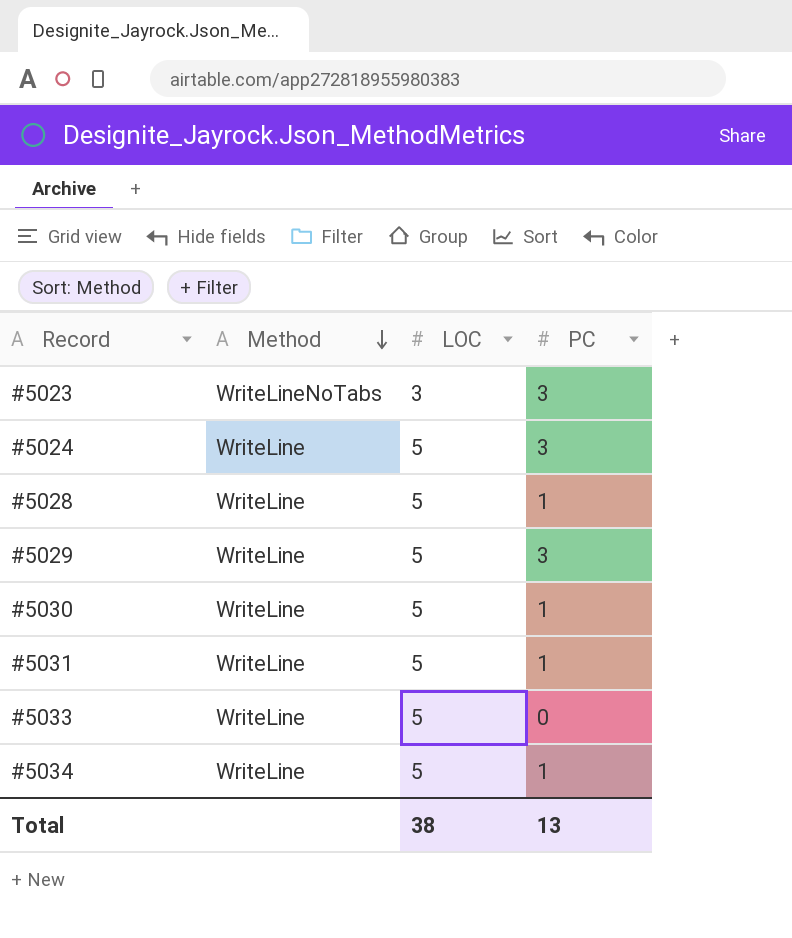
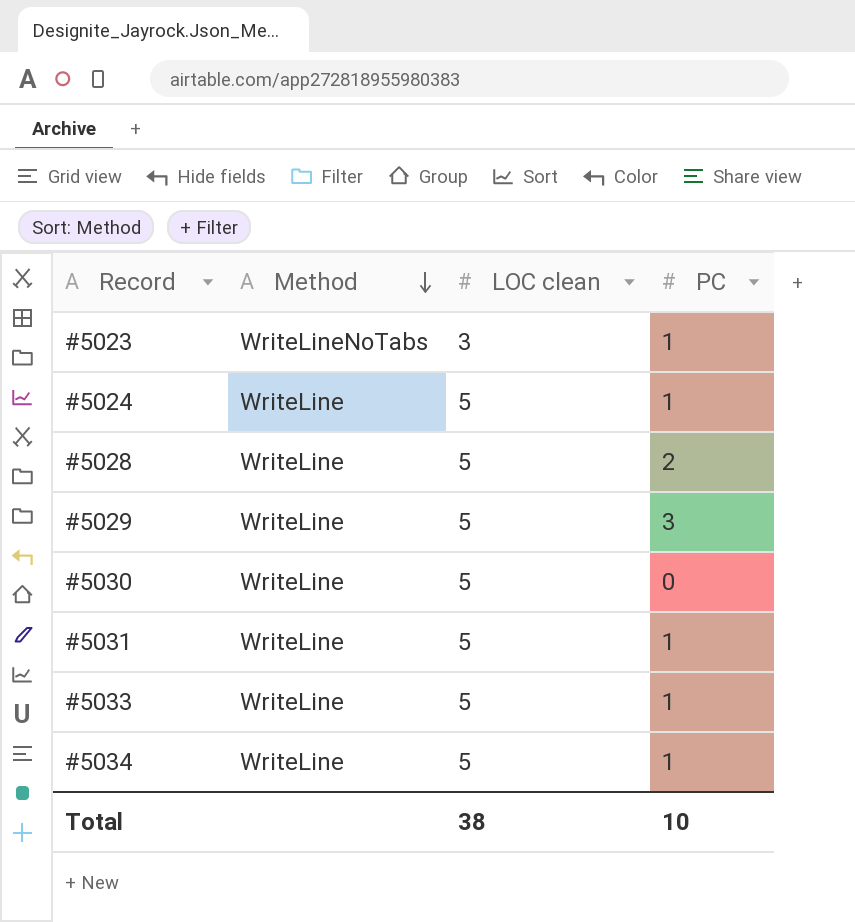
column name: LOC -> LOC clean
#5023 | PC: 3 -> 1
#5024 | PC: 3 -> 1
#5028 | PC: 1 -> 2
#5030 | PC: 1 -> 0
#5033 | PC: 0 -> 1
Total | PC: 13 -> 10

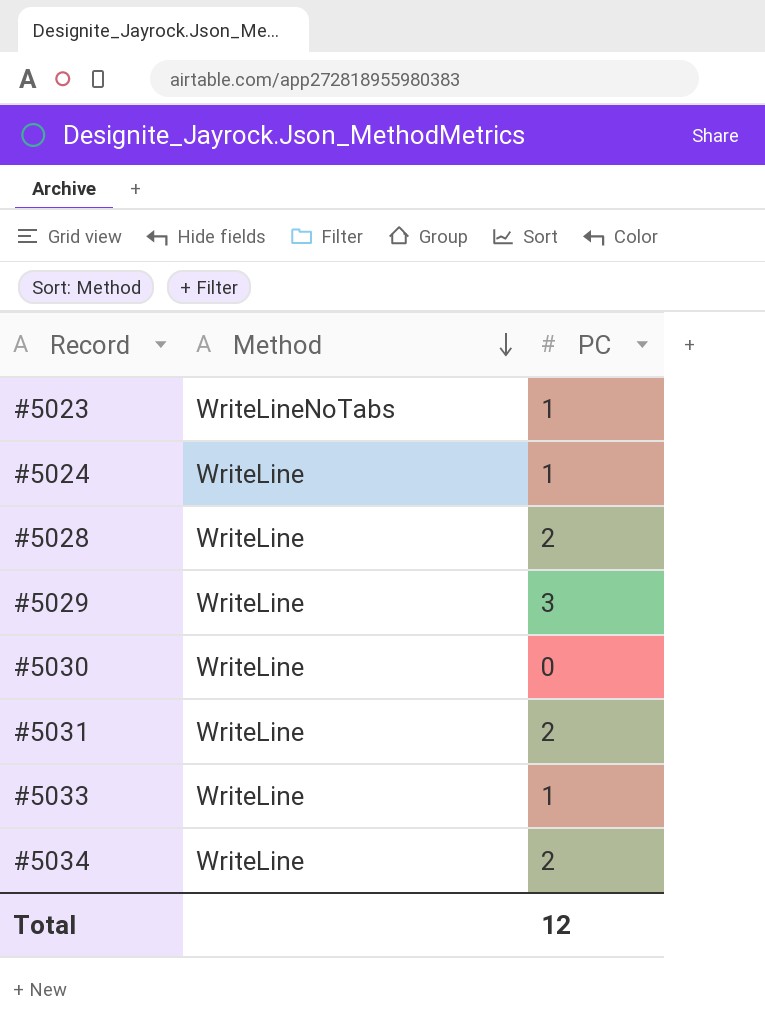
column LOC clean | position: 3 -> none
#5031 | PC: 1 -> 2
#5034 | PC: 1 -> 2
Total | PC: 10 -> 12

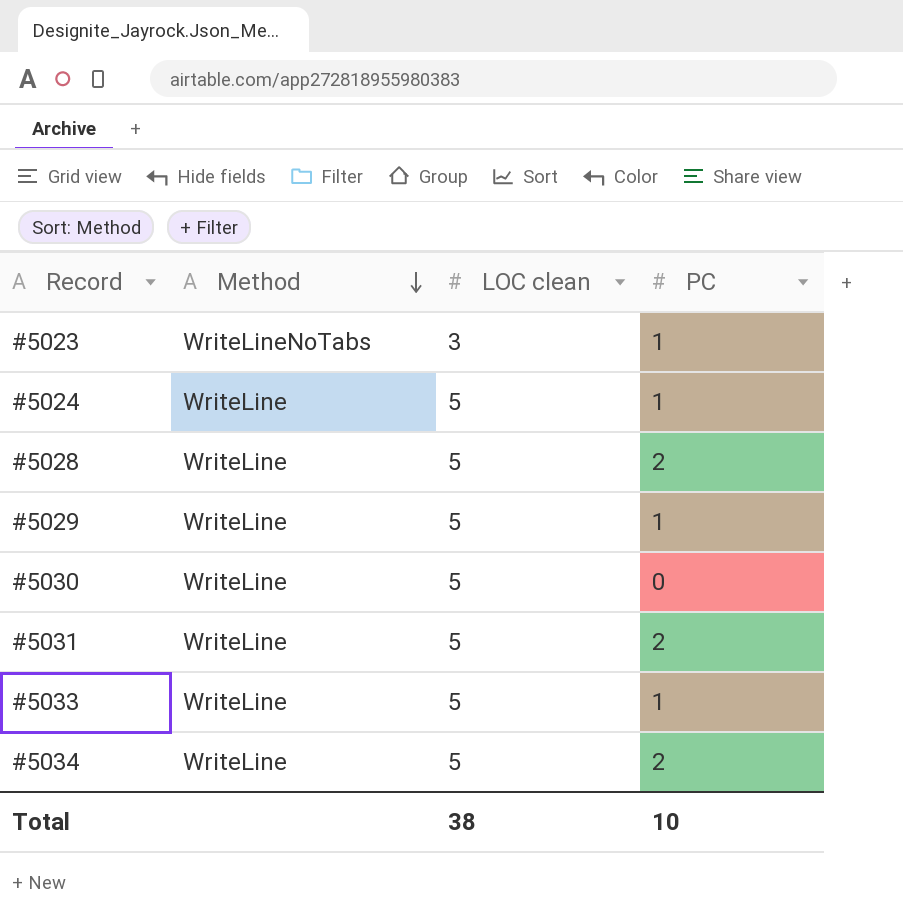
column LOC clean | position: none -> 3
#5029 | PC: 3 -> 1
Total | PC: 12 -> 10

